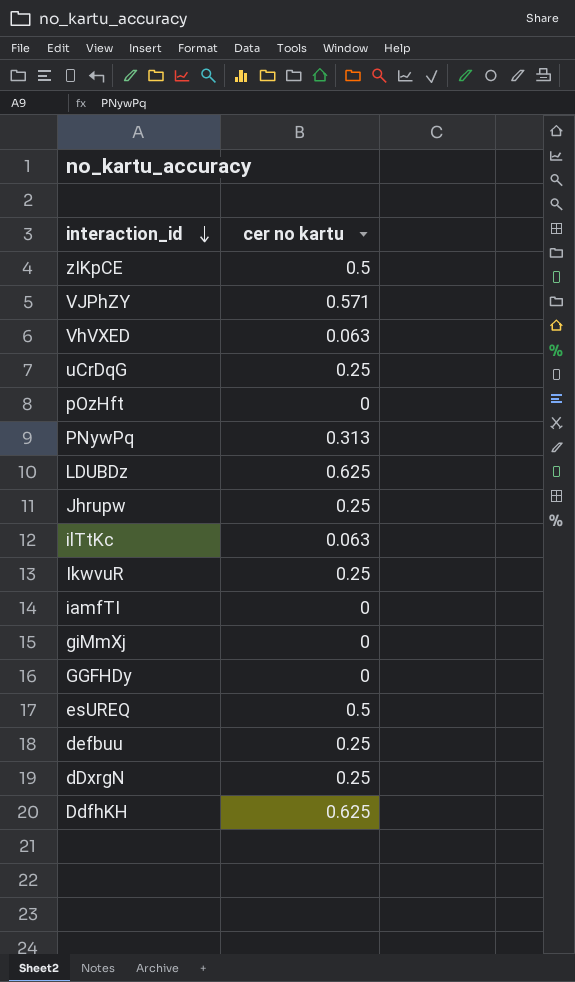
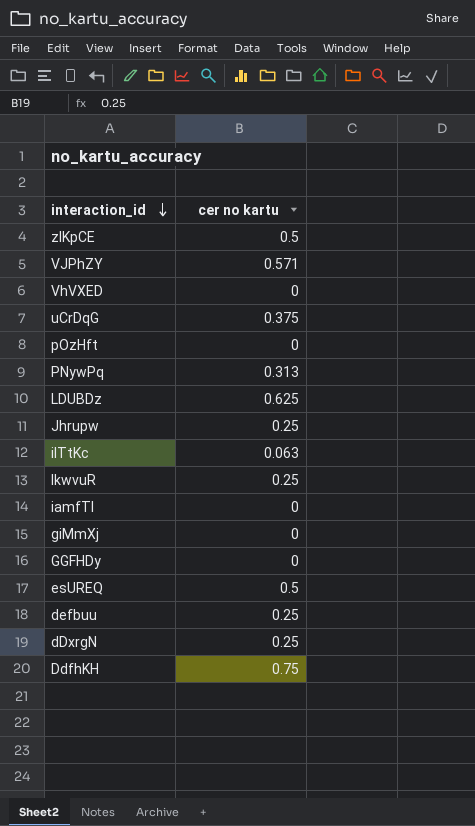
VhVXED | cer no kartu: 0.063 -> 0
uCrDqG | cer no kartu: 0.25 -> 0.375
DdfhKH | cer no kartu: 0.625 -> 0.75

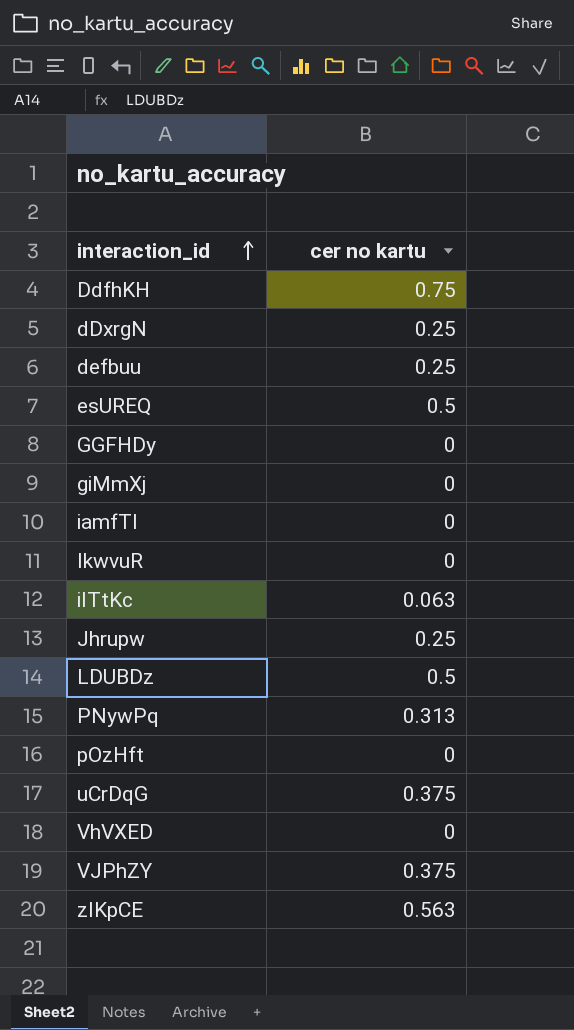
row order: interaction_id descending -> interaction_id ascending
IkwvuR | cer no kartu: 0.25 -> 0
LDUBDz | cer no kartu: 0.625 -> 0.5
VJPhZY | cer no kartu: 0.571 -> 0.375
zIKpCE | cer no kartu: 0.5 -> 0.563

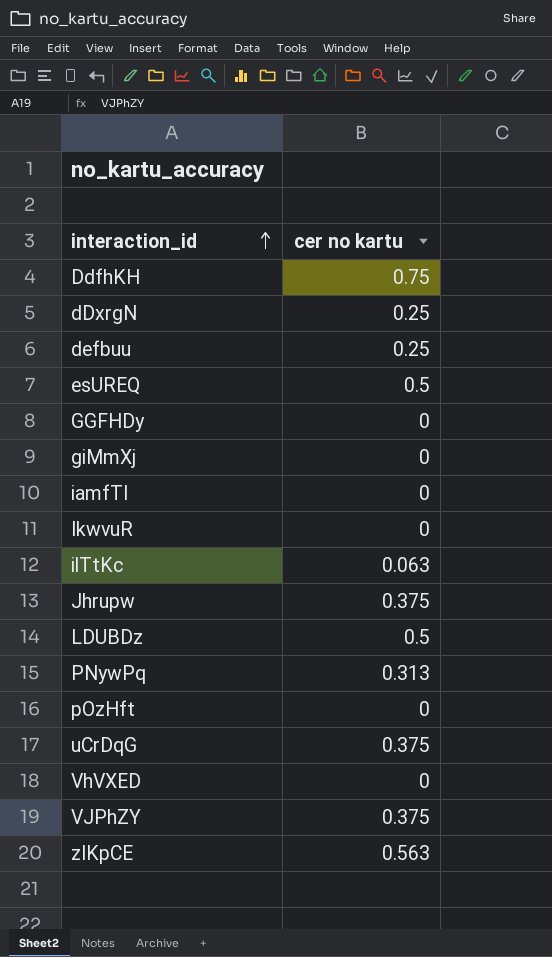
Jhrupw | cer no kartu: 0.25 -> 0.375

